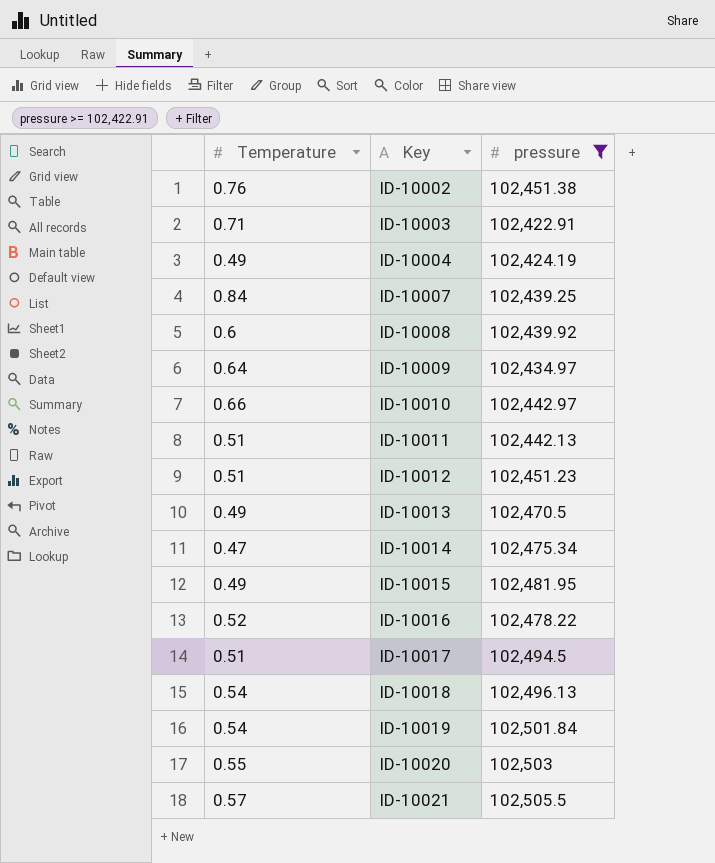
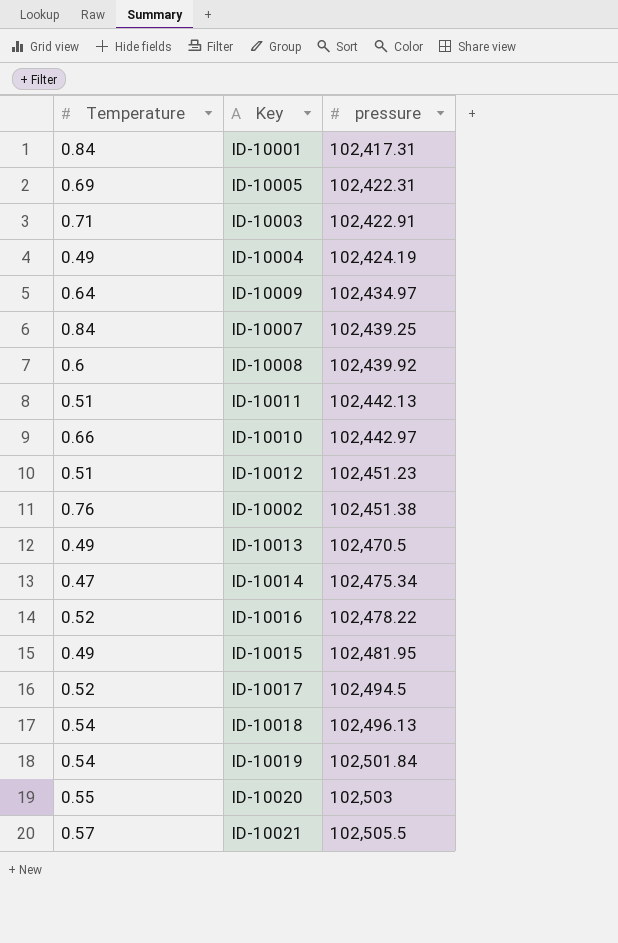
filter: pressure >= 102,422.91 -> none
row order: Key ascending -> pressure ascending
ID-10017 | Temperature: 0.51 -> 0.52

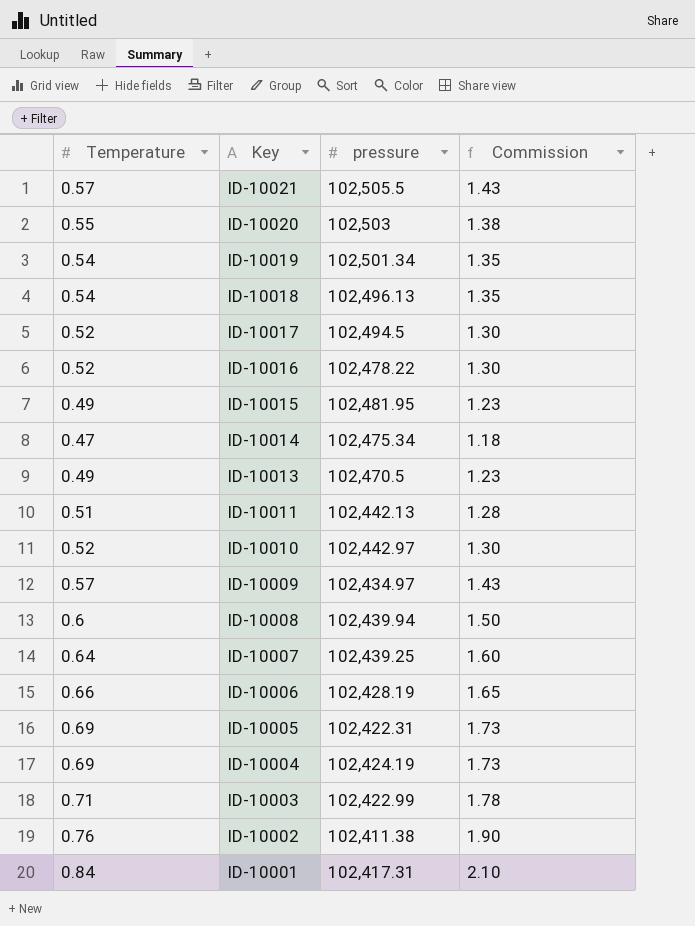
row order: pressure ascending -> Key descending
column Commission | formula: none -> [Temperature] * 2.5
row ID-10012: 0.51 | 102,451.23 -> none
ID-10019 | pressure: 102,501.84 -> 102,501.34
ID-10010 | Temperature: 0.66 -> 0.52
ID-10009 | Temperature: 0.64 -> 0.57
ID-10008 | pressure: 102,439.92 -> 102,439.94
ID-10007 | Temperature: 0.84 -> 0.64
row ID-10006: none -> 0.66 | 102,428.19 | 1.65
ID-10004 | Temperature: 0.49 -> 0.69
ID-10003 | pressure: 102,422.91 -> 102,422.99
ID-10002 | pressure: 102,451.38 -> 102,411.38

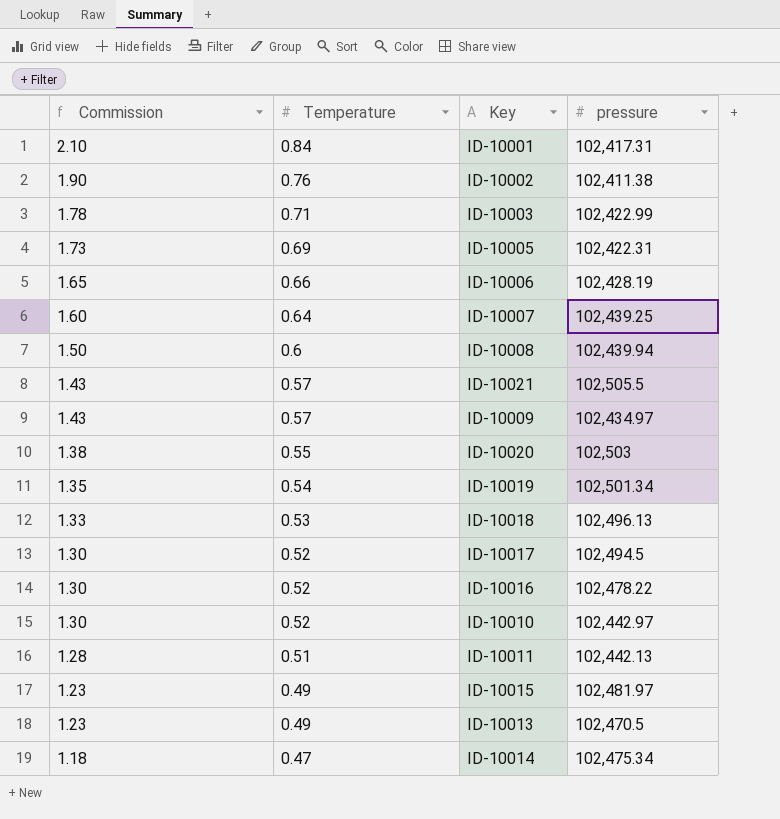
row order: Key descending -> Commission descending
column Commission | position: 4 -> 1
row ID-10004: 0.69 | 102,424.19 | 1.73 -> none
ID-10018 | Commission: 1.35 -> 1.33
ID-10018 | Temperature: 0.54 -> 0.53
ID-10015 | pressure: 102,481.95 -> 102,481.97

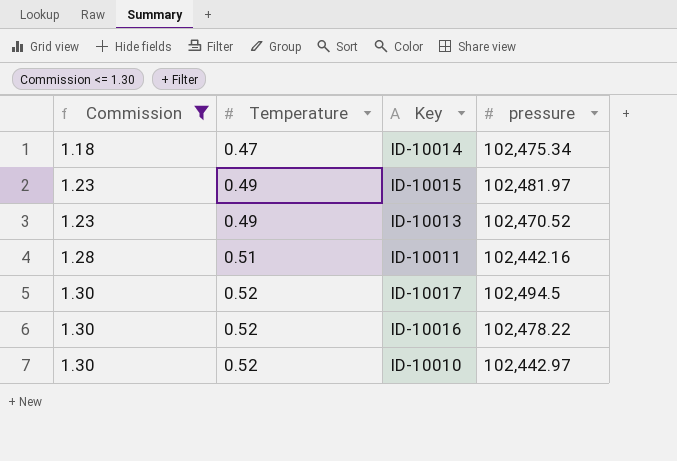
filter: none -> Commission <= 1.30
row order: Commission descending -> Commission ascending
ID-10013 | pressure: 102,470.5 -> 102,470.52
ID-10011 | pressure: 102,442.13 -> 102,442.16

